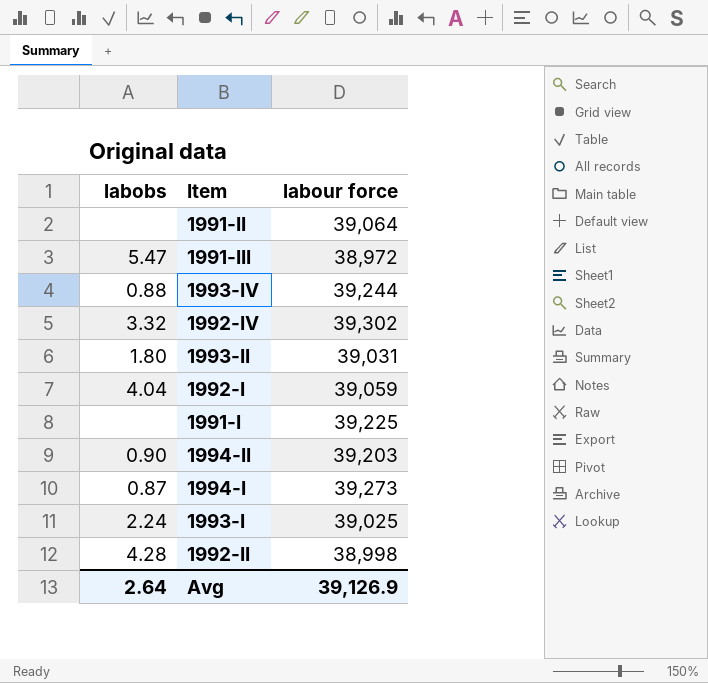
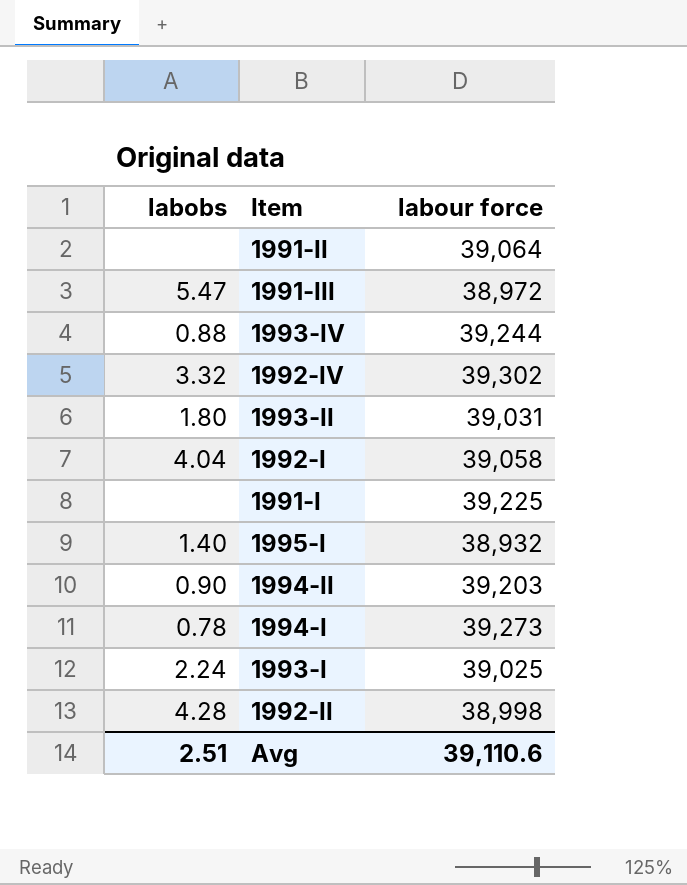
1992-I | labour force: 39,059 -> 39,058
row 1995-I: none -> 1.40 | 38,932
1994-I | labobs: 0.87 -> 0.78
Avg | labobs: 2.64 -> 2.51
Avg | labour force: 39,126.9 -> 39,110.6

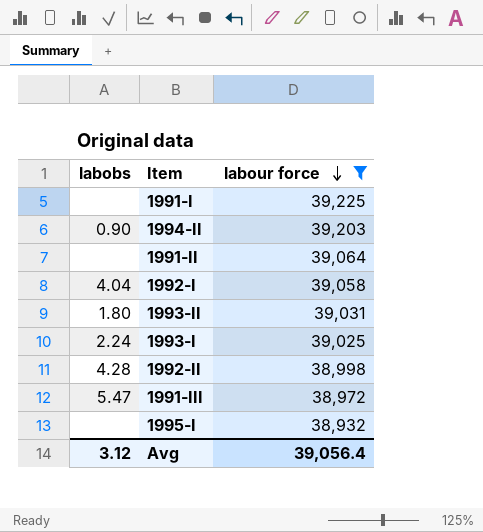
filter: none -> labour force <= 39,225
row order: none -> labour force descending
1995-I | labobs: 1.40 -> none
Avg | labobs: 2.51 -> 3.12
Avg | labour force: 39,110.6 -> 39,056.4

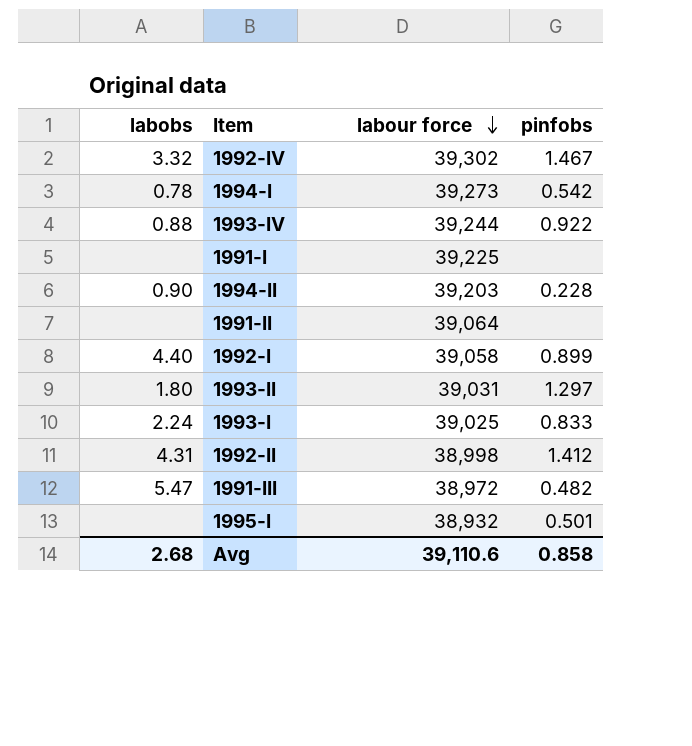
filter: labour force <= 39,225 -> none
column pinfobs | position: none -> 4
1992-I | labobs: 4.04 -> 4.40
1992-II | labobs: 4.28 -> 4.31
Avg | labobs: 3.12 -> 2.68
Avg | labour force: 39,056.4 -> 39,110.6

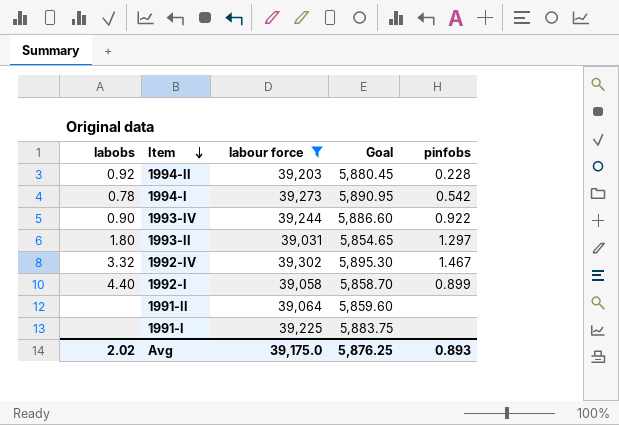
filter: none -> labour force >= 39,031
row order: labour force descending -> Item descending
column Goal | formula: none -> [labour force] * 0.15
1994-II | labobs: 0.90 -> 0.92
1993-IV | labobs: 0.88 -> 0.90
Avg | labobs: 2.68 -> 2.02
Avg | labour force: 39,110.6 -> 39,175.0
Avg | pinfobs: 0.858 -> 0.893

